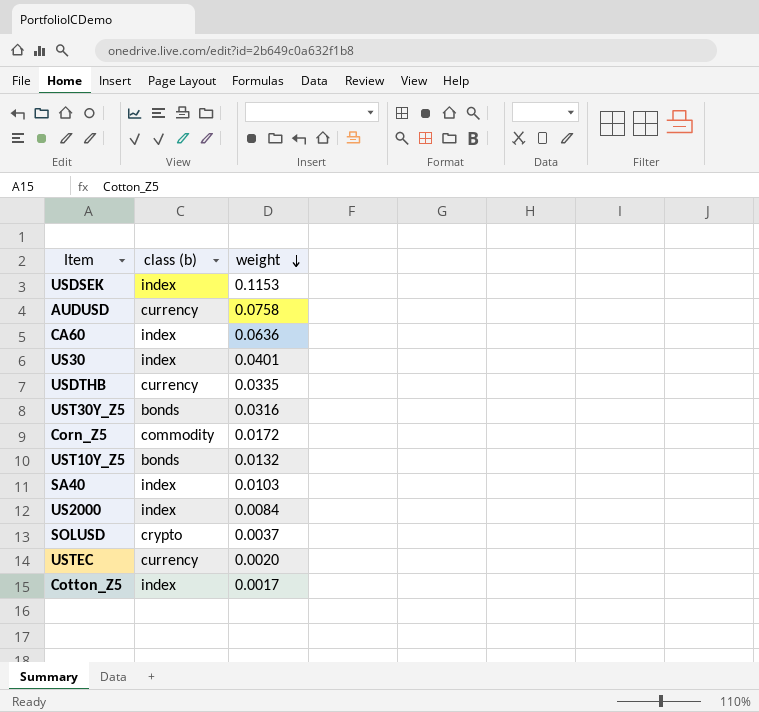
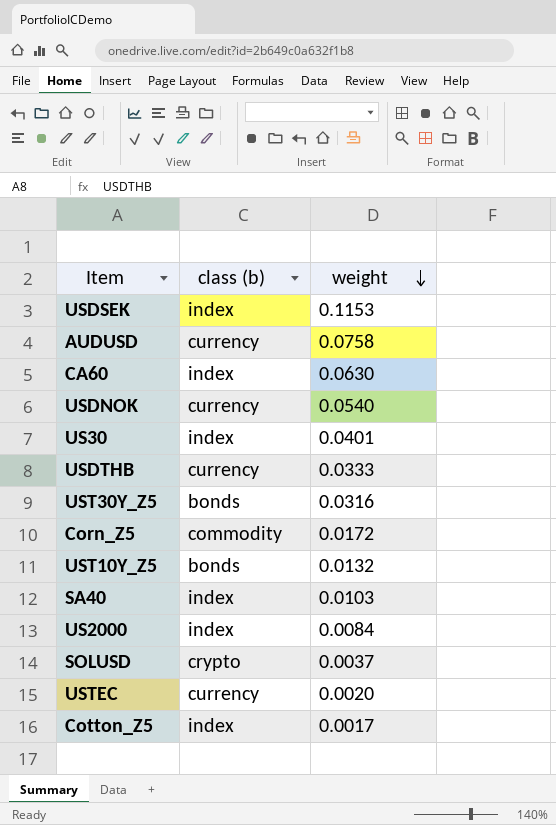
CA60 | weight: 0.0636 -> 0.0630
row USDNOK: none -> currency | 0.0540
USDTHB | weight: 0.0335 -> 0.0333

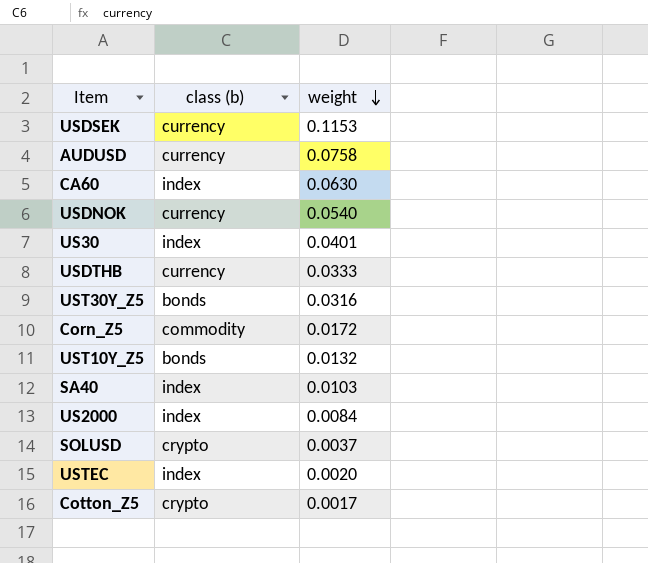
USDSEK | class (b): index -> currency
USTEC | class (b): currency -> index
Cotton_Z5 | class (b): index -> crypto

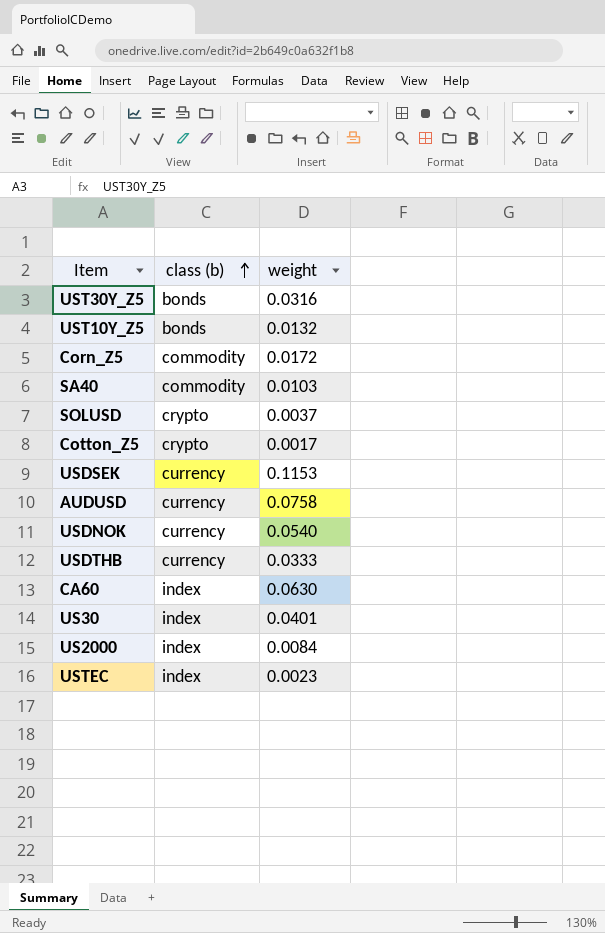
row order: weight descending -> class (b) ascending
SA40 | class (b): index -> commodity
USTEC | weight: 0.0020 -> 0.0023

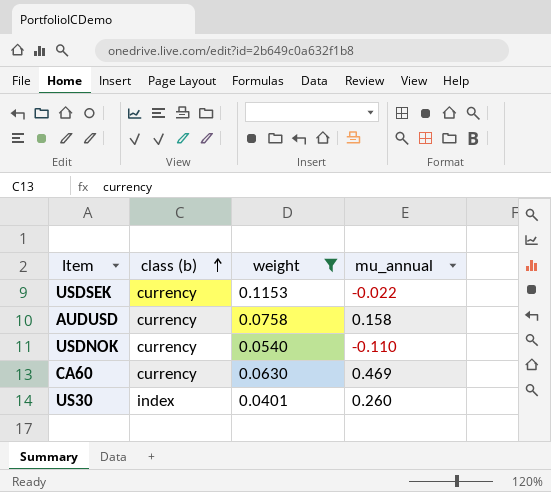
filter: none -> weight >= 0.0401
column mu_annual | position: none -> 4
CA60 | class (b): index -> currency

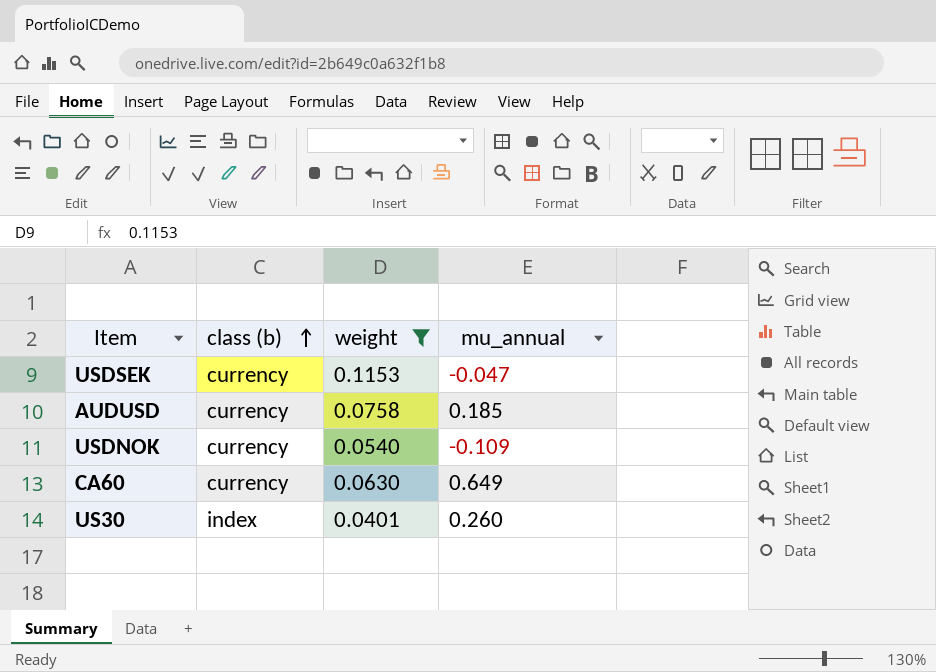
USDSEK | mu_annual: -0.022 -> -0.047
AUDUSD | mu_annual: 0.158 -> 0.185
USDNOK | mu_annual: -0.110 -> -0.109
CA60 | mu_annual: 0.469 -> 0.649

